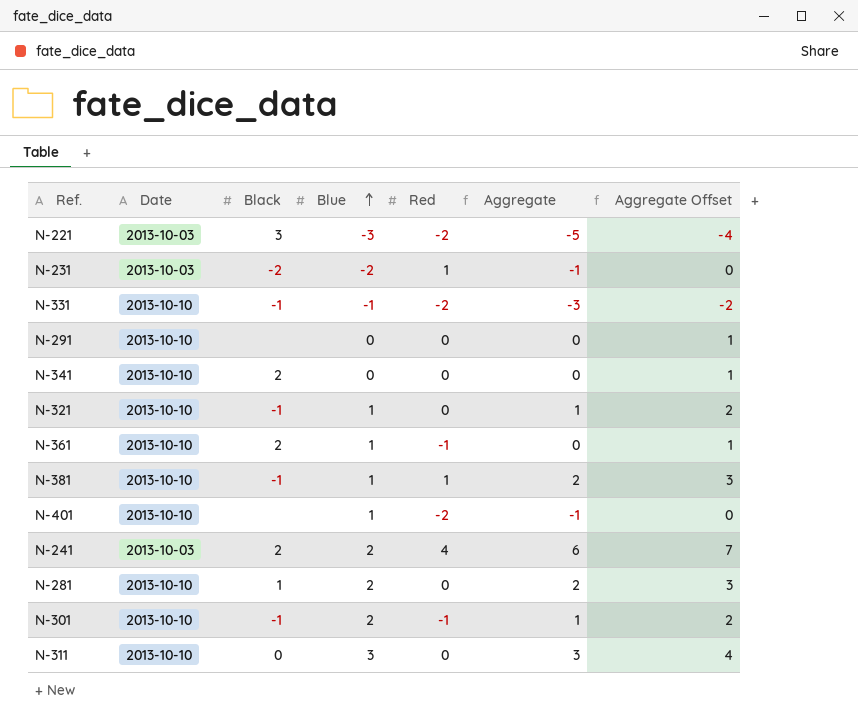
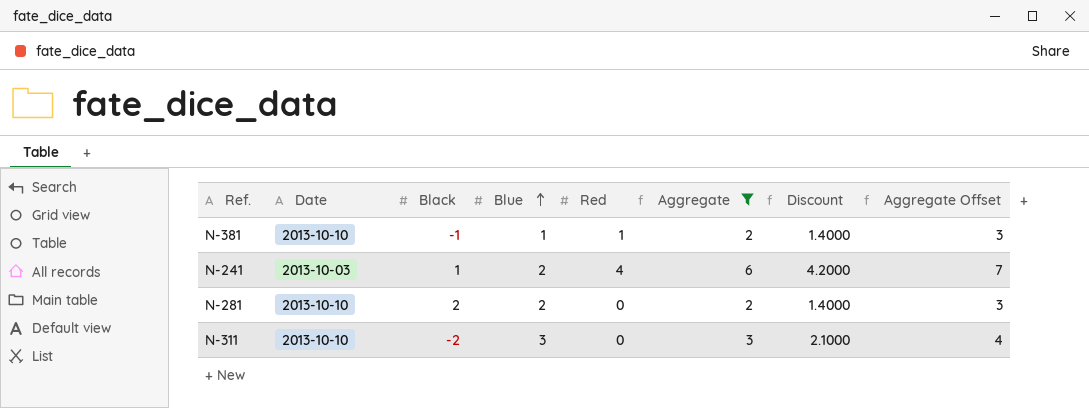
filter: none -> Aggregate >= 2
column Discount | formula: none -> [Aggregate] * 0.7
N-241 | Black: 2 -> 1
N-281 | Black: 1 -> 2
N-311 | Black: 0 -> -2

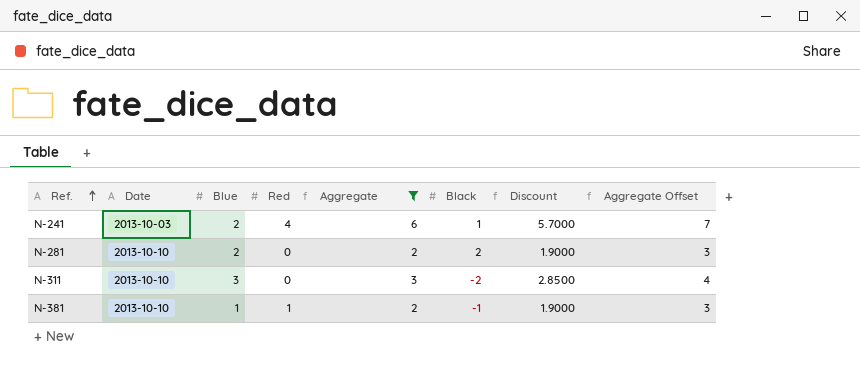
row order: Blue ascending -> Ref. ascending
column Black | position: 3 -> 6
column Discount | formula: [Aggregate] * 0.7 -> [Aggregate] * 0.95

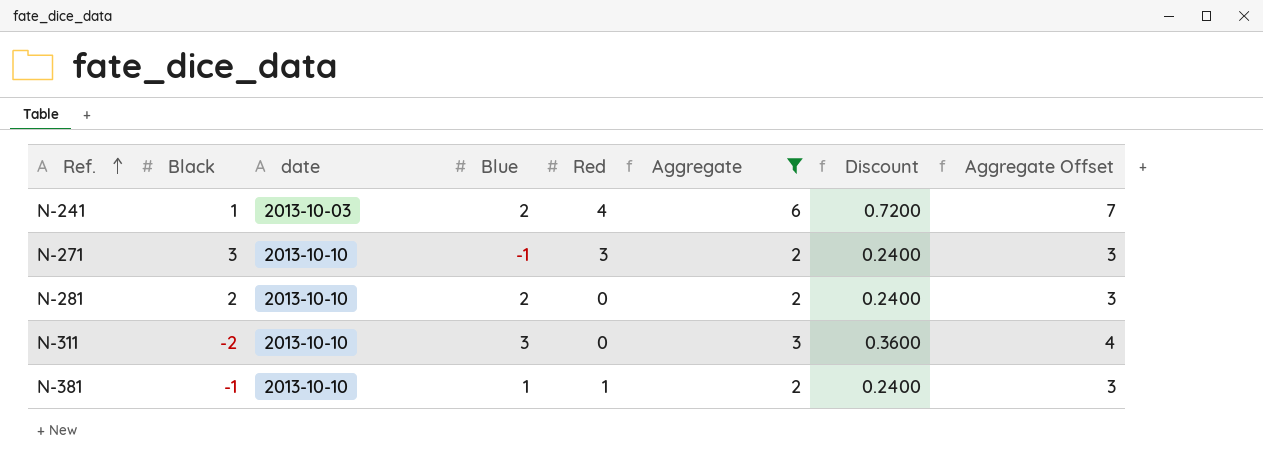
column Black | position: 6 -> 2
column name: Date -> date
column Discount | formula: [Aggregate] * 0.95 -> [Aggregate] * 0.12
row N-271: none -> 3 | 2013-10-10 | -1 | 3 | 2 | 0.2400 | 3

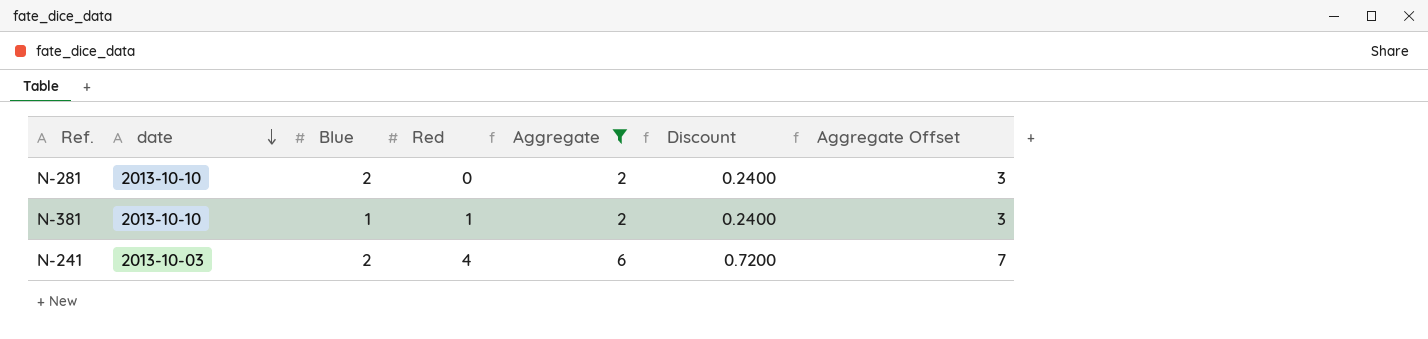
row order: Ref. ascending -> date descending
column Black | position: 2 -> none
row N-271: 3 | 2013-10-10 | -1 | 3 | 2 | 0.2400 | 3 -> none
row N-311: -2 | 2013-10-10 | 3 | 0 | 3 | 0.3600 | 4 -> none

